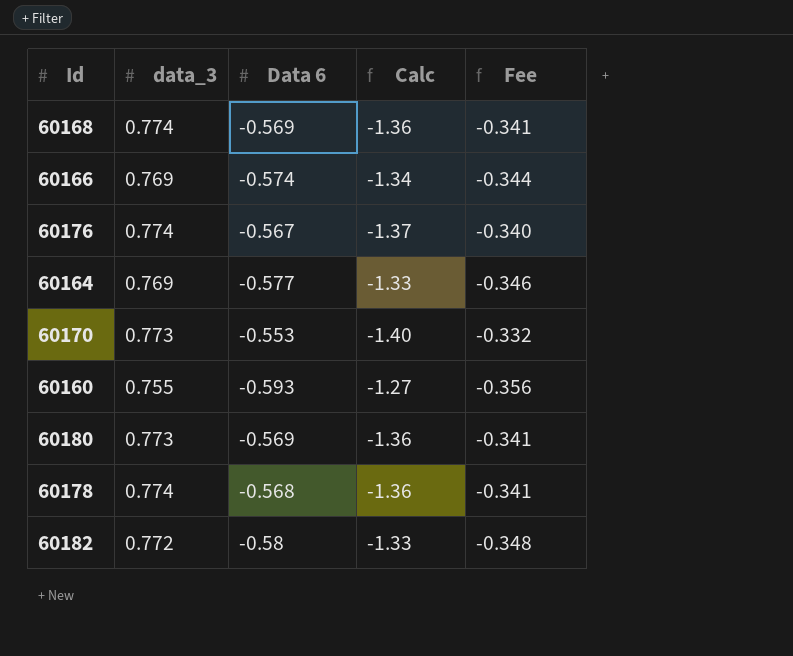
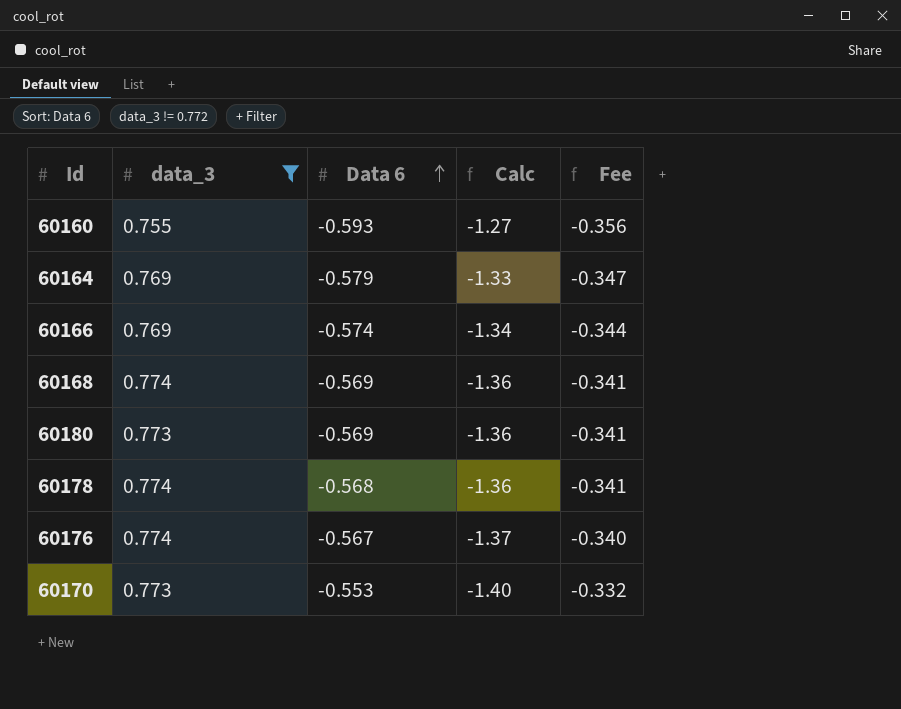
filter: none -> data_3 != 0.772
row order: none -> Data 6 ascending
60164 | Data 6: -0.577 -> -0.579
60164 | Fee: -0.346 -> -0.347

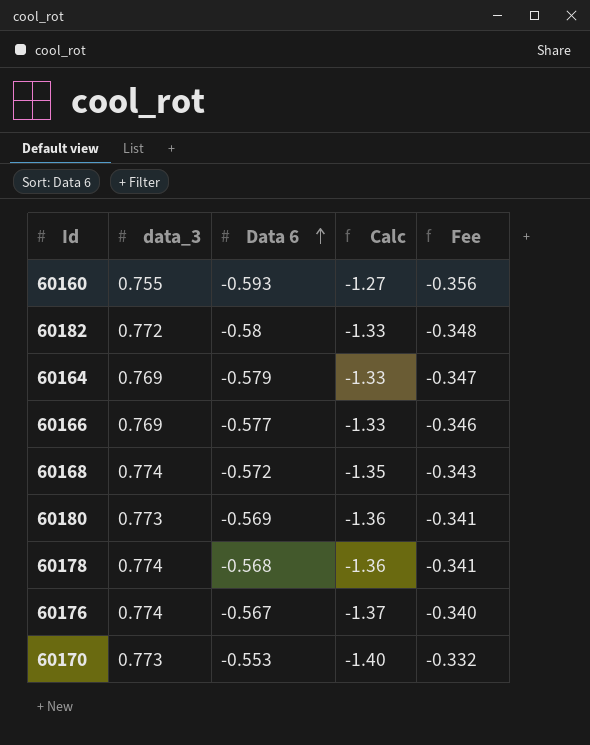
filter: data_3 != 0.772 -> none
60166 | Data 6: -0.574 -> -0.577
60166 | Calc: -1.34 -> -1.33
60166 | Fee: -0.344 -> -0.346
60168 | Data 6: -0.569 -> -0.572
60168 | Calc: -1.36 -> -1.35
60168 | Fee: -0.341 -> -0.343

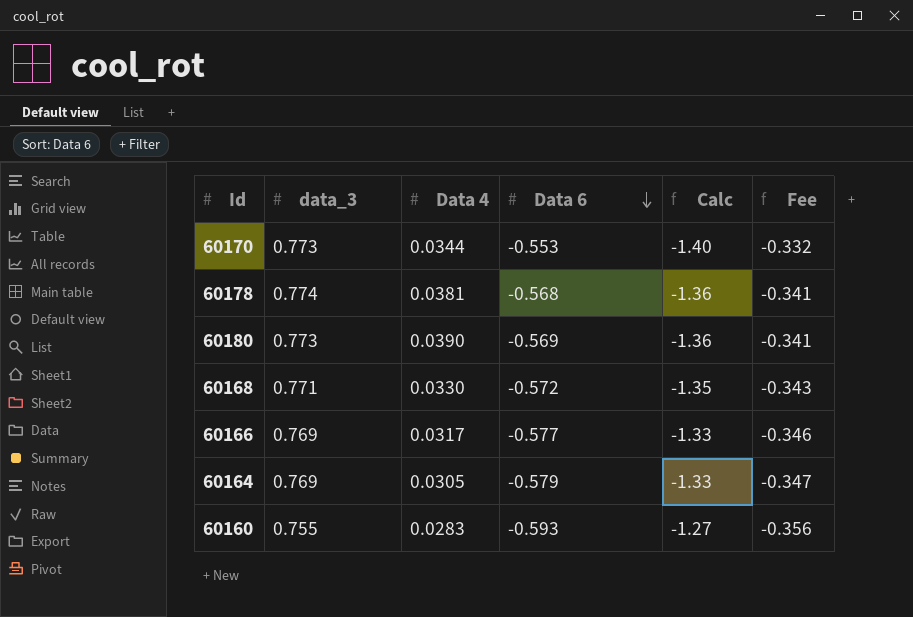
row order: Data 6 ascending -> Data 6 descending
column Data 4 | position: none -> 3
row 60182: 0.772 | -0.58 | -1.33 | -0.348 -> none
row 60176: 0.774 | -0.567 | -1.37 | -0.340 -> none
60168 | data_3: 0.774 -> 0.771

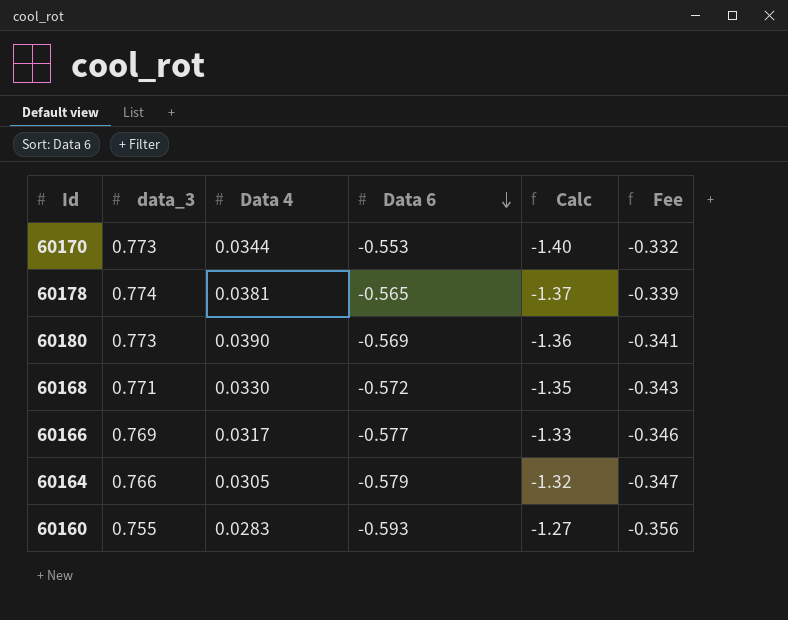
60178 | Data 6: -0.568 -> -0.565
60178 | Calc: -1.36 -> -1.37
60178 | Fee: -0.341 -> -0.339
60164 | data_3: 0.769 -> 0.766
60164 | Calc: -1.33 -> -1.32

